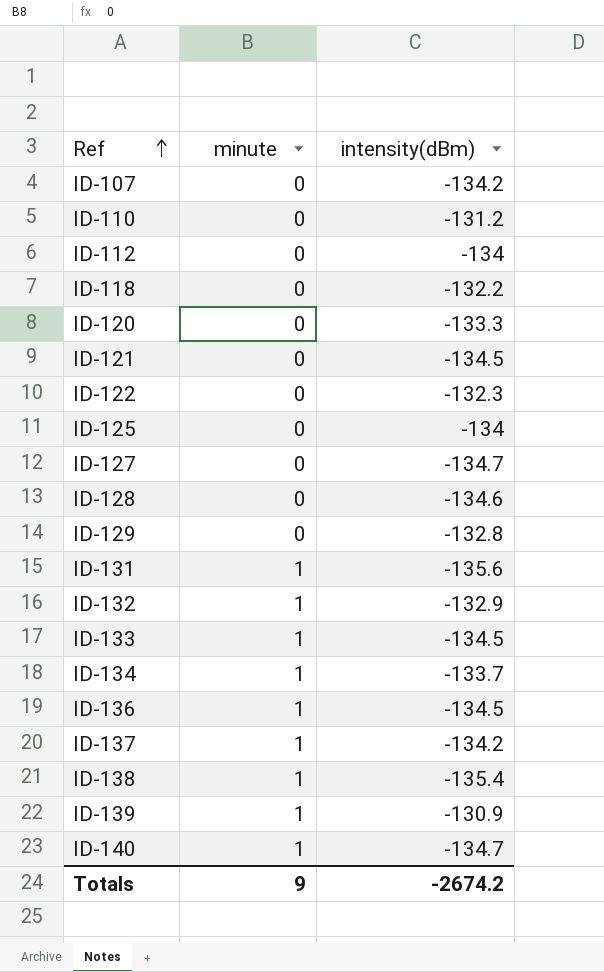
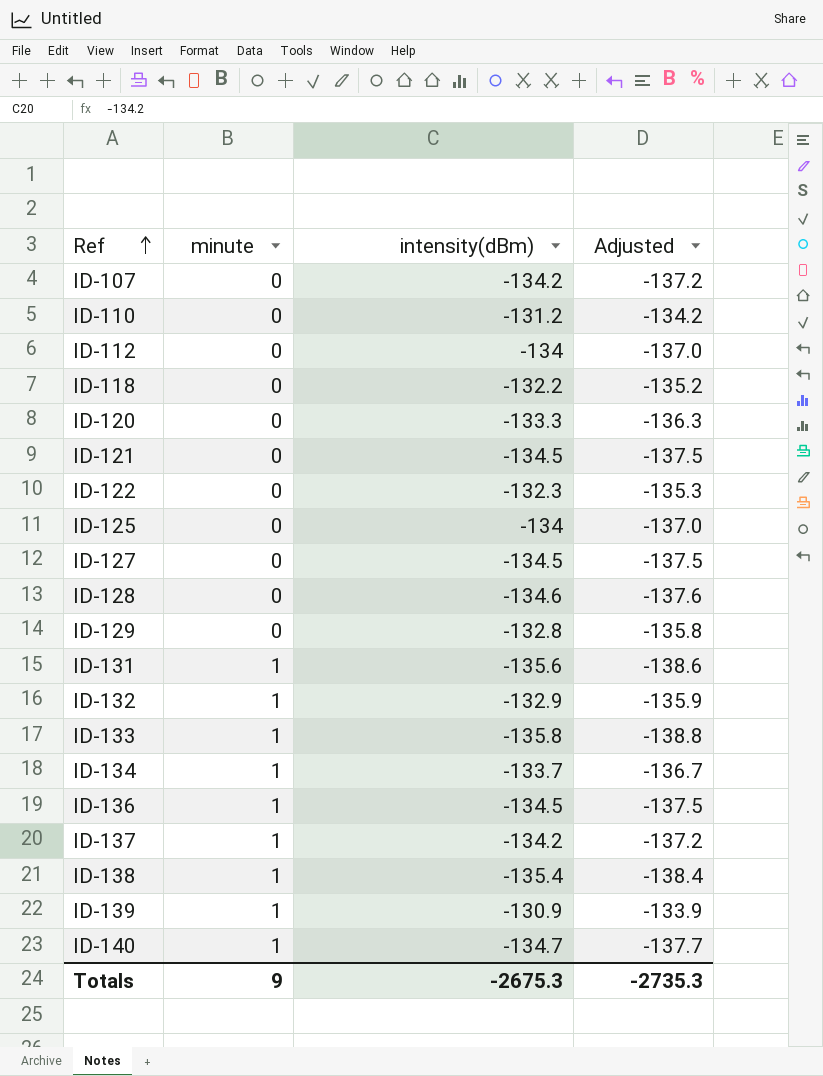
column Adjusted | formula: none -> [intensity(dBm)] - 3
ID-127 | intensity(dBm): -134.7 -> -134.5
ID-133 | intensity(dBm): -134.5 -> -135.8
Totals | intensity(dBm): -2674.2 -> -2675.3

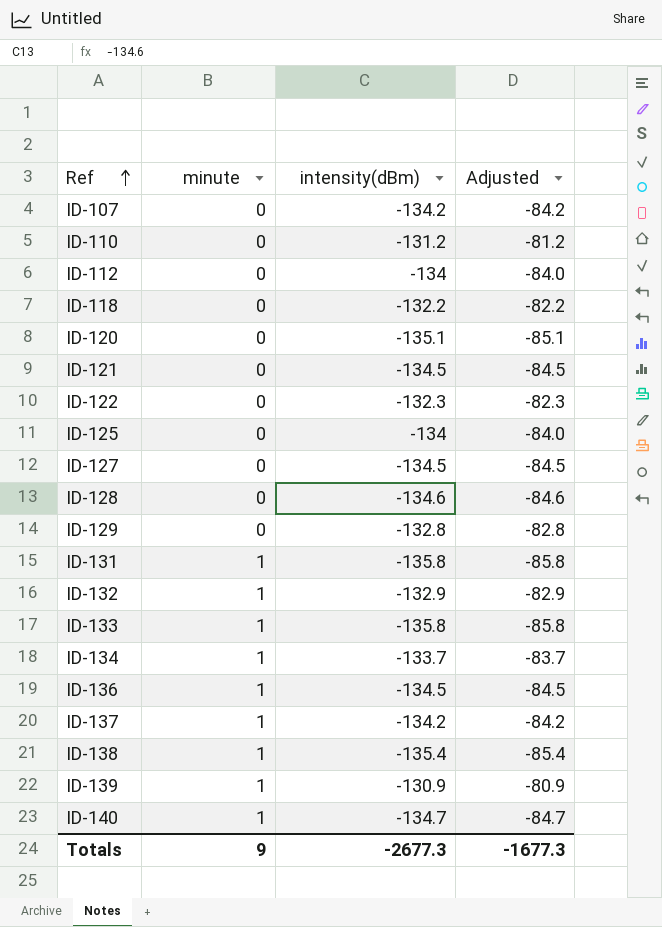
column Adjusted | formula: [intensity(dBm)] - 3 -> [intensity(dBm)] + 50
ID-120 | intensity(dBm): -133.3 -> -135.1
ID-131 | intensity(dBm): -135.6 -> -135.8
Totals | intensity(dBm): -2675.3 -> -2677.3
Totals | Adjusted: -2735.3 -> -1677.3

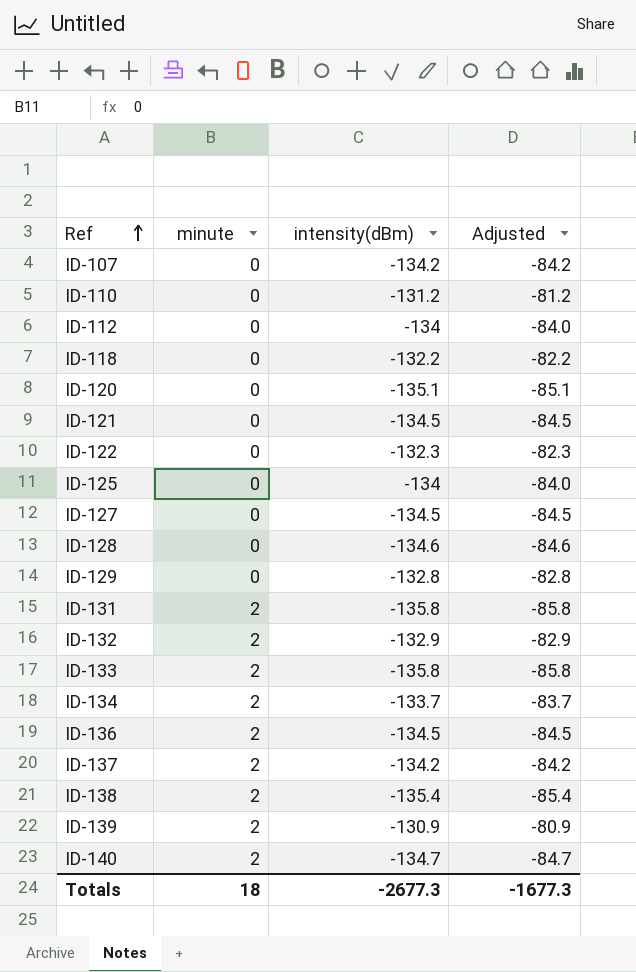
ID-131 | minute: 1 -> 2
ID-132 | minute: 1 -> 2
ID-133 | minute: 1 -> 2
ID-134 | minute: 1 -> 2
ID-136 | minute: 1 -> 2
ID-137 | minute: 1 -> 2
ID-138 | minute: 1 -> 2
ID-139 | minute: 1 -> 2
ID-140 | minute: 1 -> 2
Totals | minute: 9 -> 18

